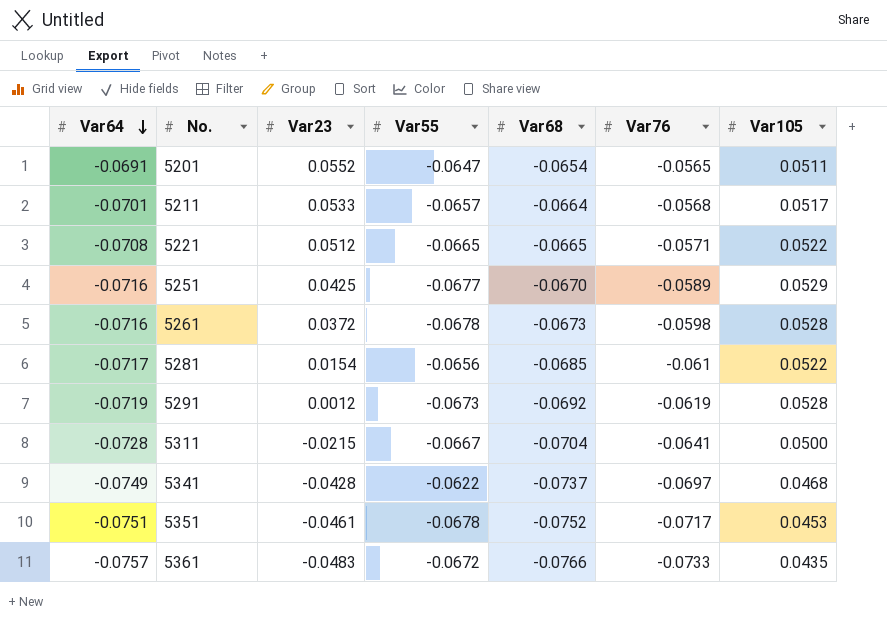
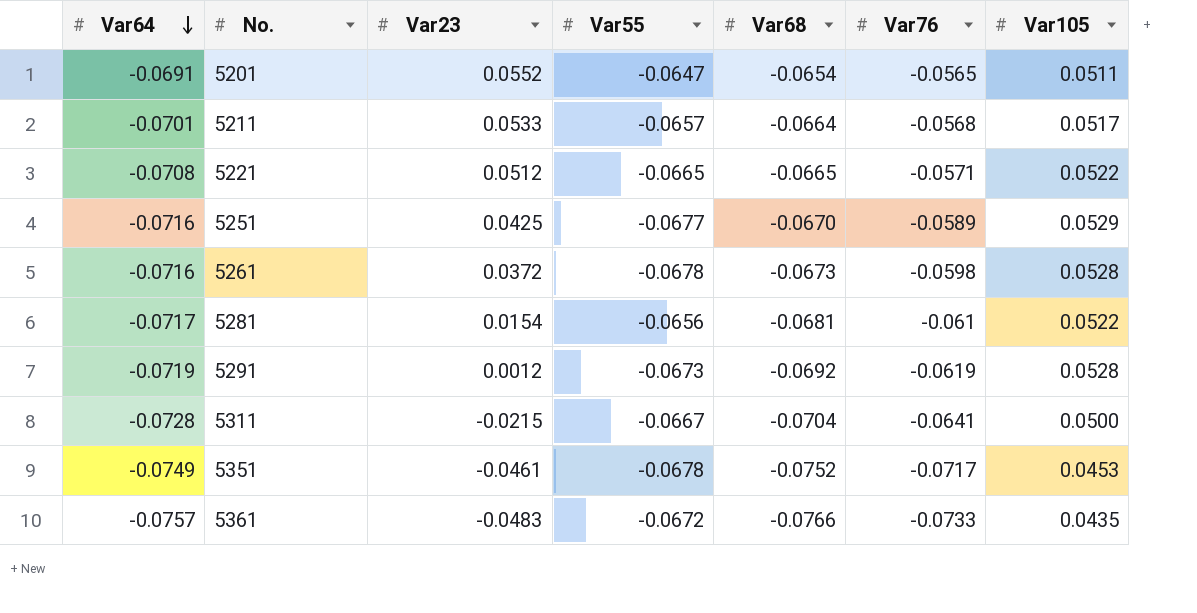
row 5341: -0.0749 | -0.0428 | -0.0622 | -0.0737 | -0.0697 | 0.0468 -> none
5281 | Var68: -0.0685 -> -0.0681
5351 | Var64: -0.0751 -> -0.0749

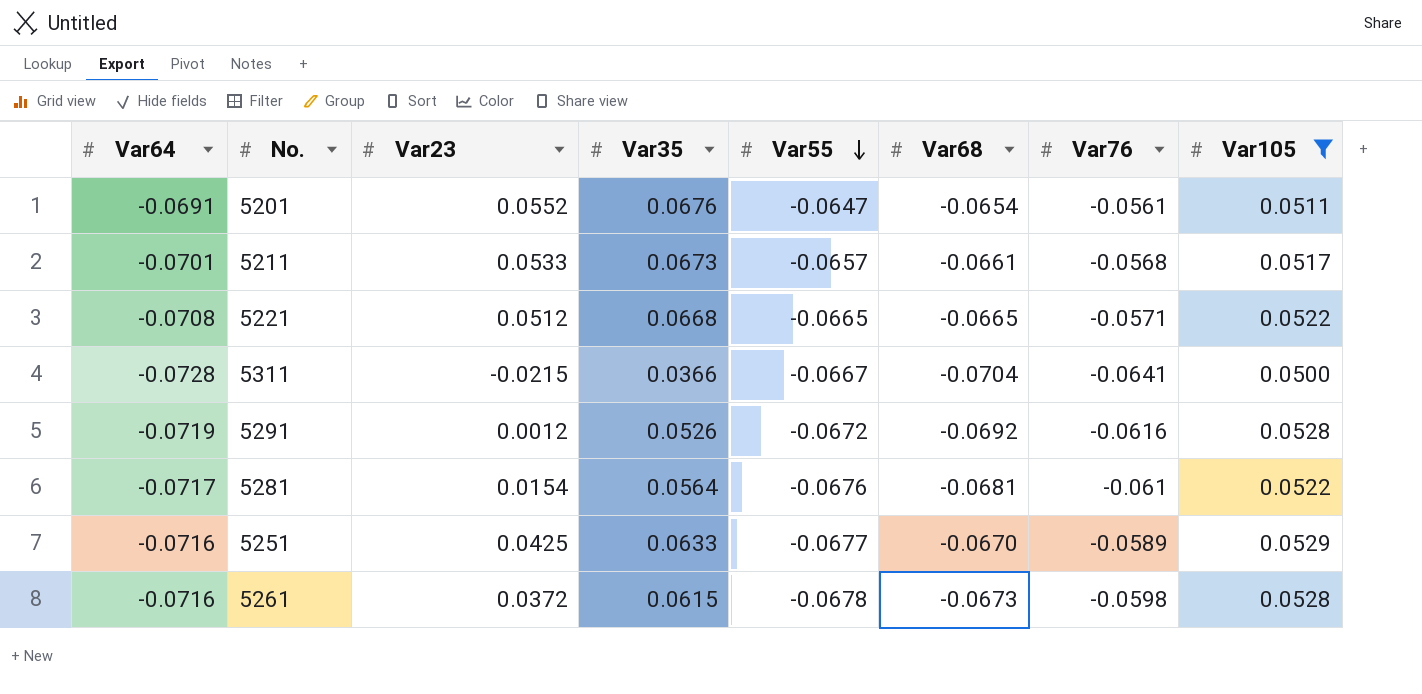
filter: none -> Var105 >= 0.0500
row order: Var64 descending -> Var55 descending
column Var35 | position: none -> 4
5201 | Var76: -0.0565 -> -0.0561
5211 | Var68: -0.0664 -> -0.0661
5291 | Var55: -0.0673 -> -0.0672
5291 | Var76: -0.0619 -> -0.0616
5281 | Var55: -0.0656 -> -0.0676

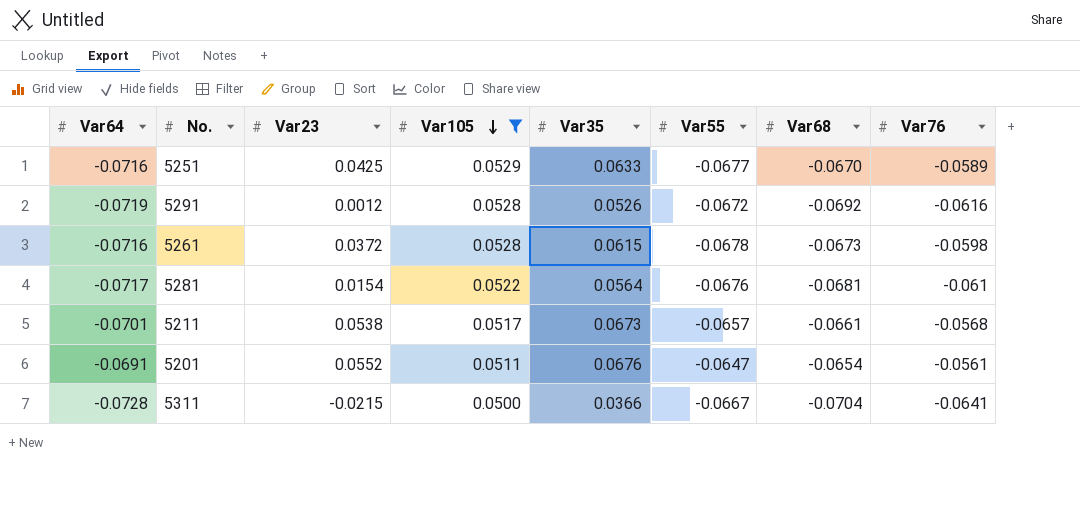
row order: Var55 descending -> Var105 descending
column Var105 | position: 8 -> 4
row 5221: -0.0708 | 0.0512 | 0.0668 | -0.0665 | -0.0665 | -0.0571 | 0.0522 -> none
5211 | Var23: 0.0533 -> 0.0538

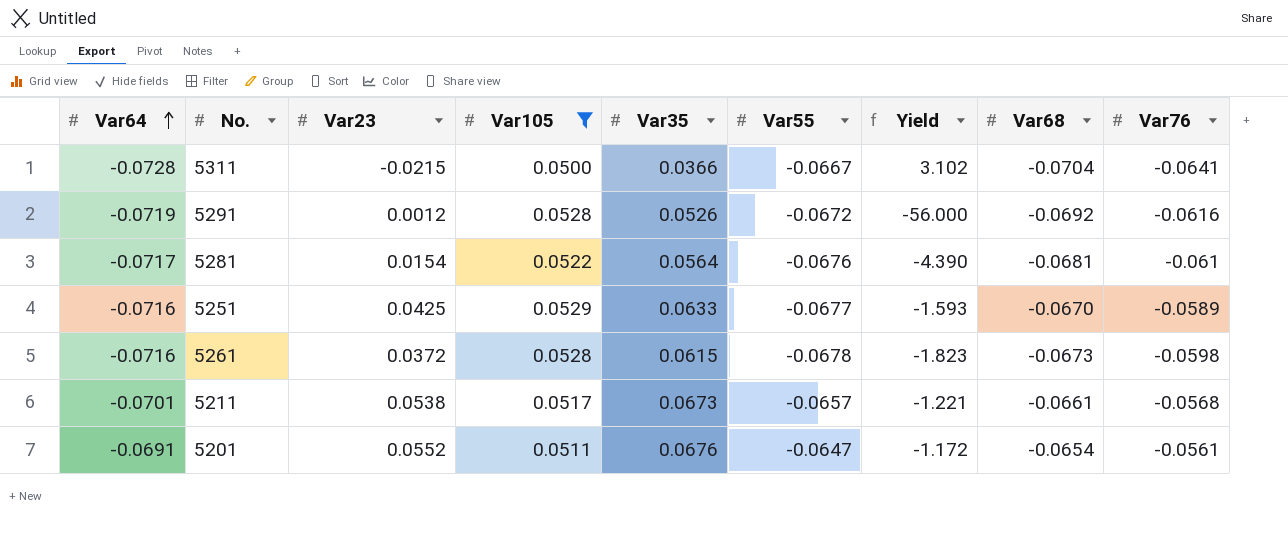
row order: Var105 descending -> Var64 ascending
column Yield | formula: none -> [Var55] / [Var23]

